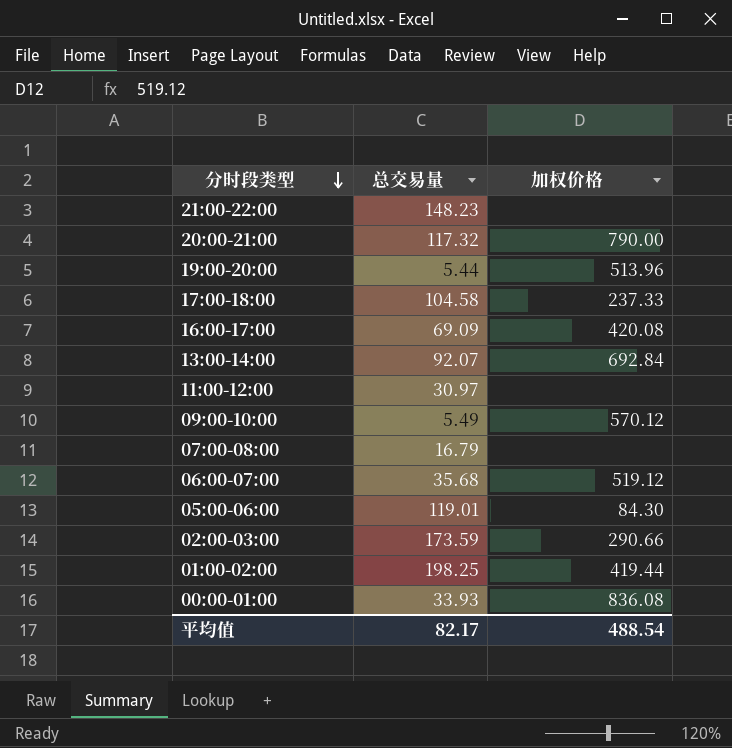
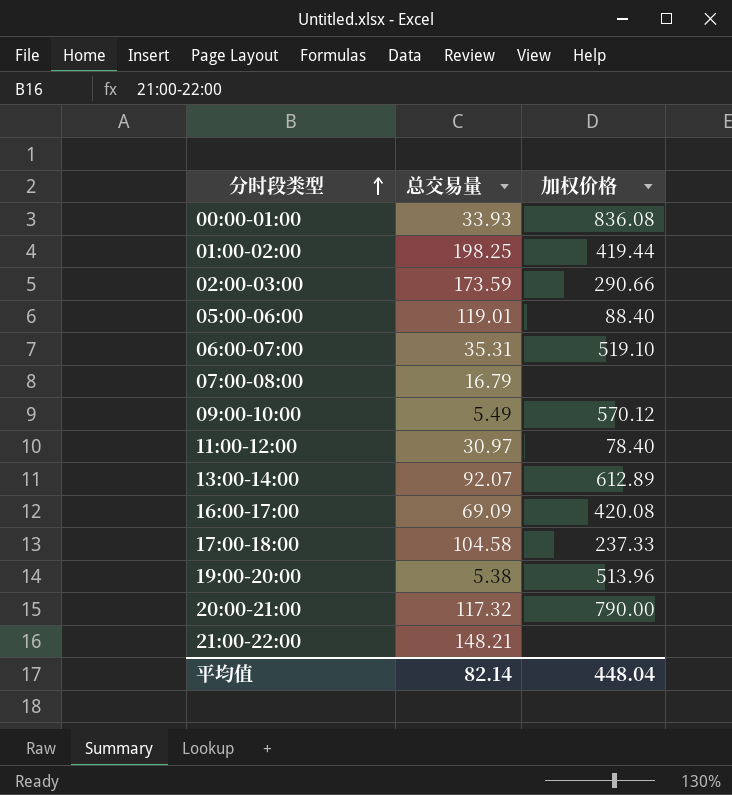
row order: 分时段类型 descending -> 分时段类型 ascending
05:00-06:00 | 加权价格: 84.30 -> 88.40
06:00-07:00 | 总交易量: 35.68 -> 35.31
06:00-07:00 | 加权价格: 519.12 -> 519.10
11:00-12:00 | 加权价格: none -> 78.40
13:00-14:00 | 加权价格: 692.84 -> 612.89
19:00-20:00 | 总交易量: 5.44 -> 5.38
21:00-22:00 | 总交易量: 148.23 -> 148.21
平均值 | 总交易量: 82.17 -> 82.14
平均值 | 加权价格: 488.54 -> 448.04

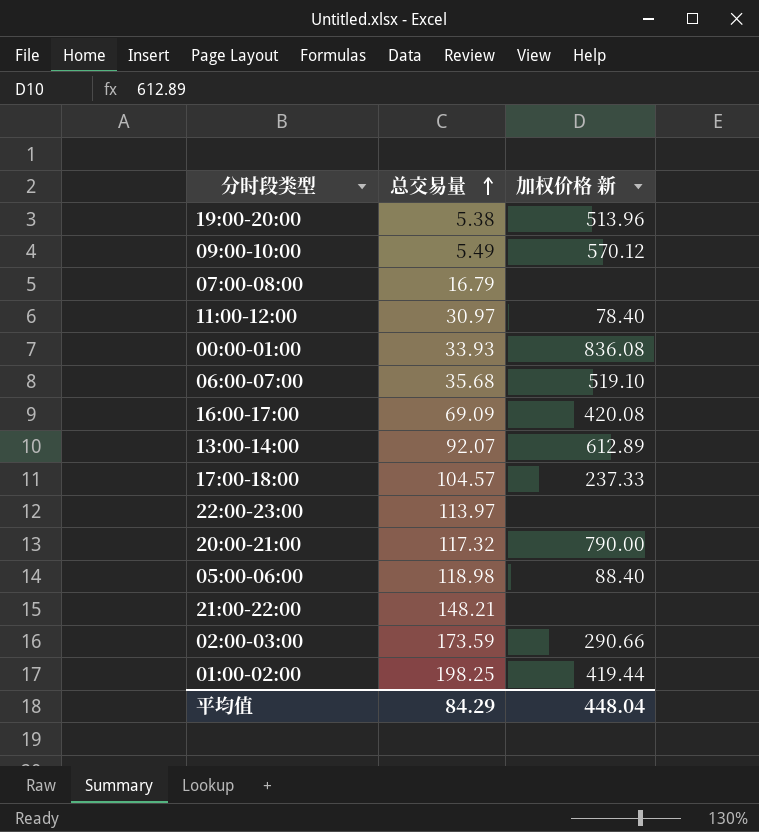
row order: 分时段类型 ascending -> 总交易量 ascending
column name: 加权价格 -> 加权价格 新
06:00-07:00 | 总交易量: 35.31 -> 35.68
17:00-18:00 | 总交易量: 104.58 -> 104.57
row 22:00-23:00: none -> 113.97 | none
05:00-06:00 | 总交易量: 119.01 -> 118.98
平均值 | 总交易量: 82.14 -> 84.29

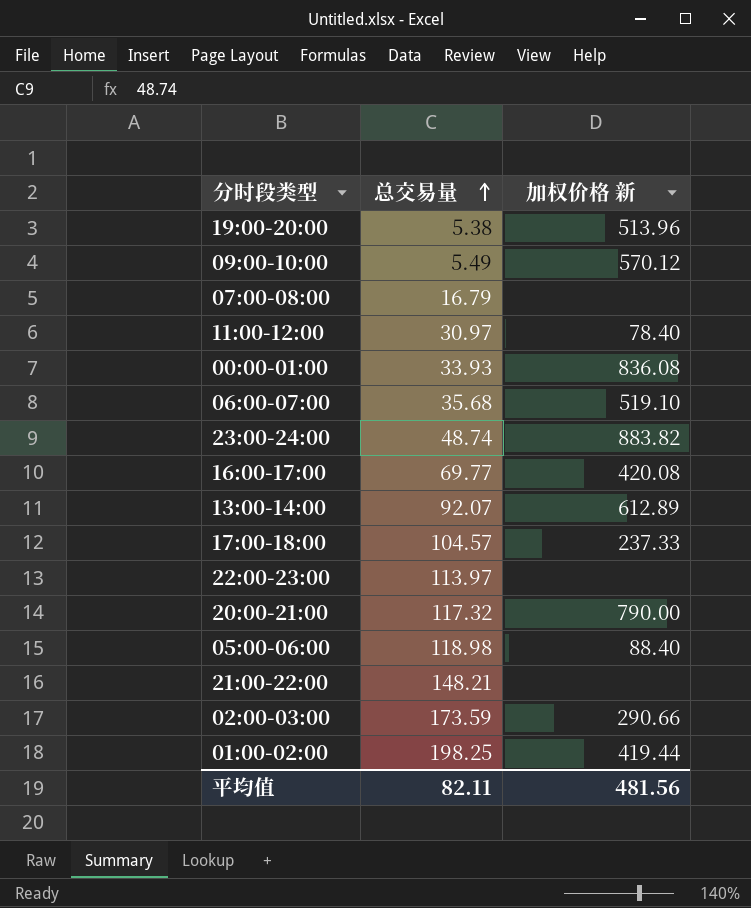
row 23:00-24:00: none -> 48.74 | 883.82
16:00-17:00 | 总交易量: 69.09 -> 69.77
平均值 | 总交易量: 84.29 -> 82.11
平均值 | 加权价格 新: 448.04 -> 481.56

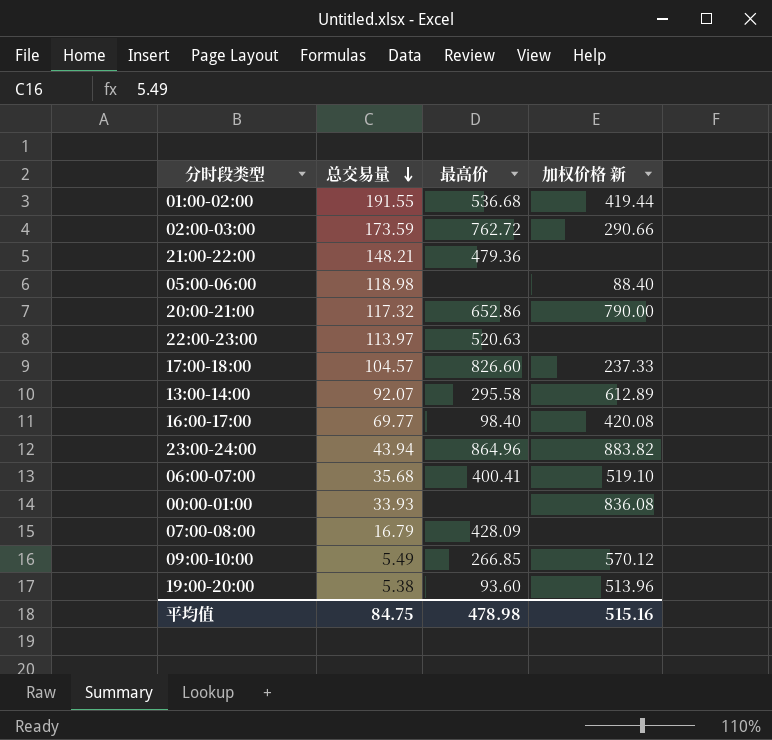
row order: 总交易量 ascending -> 总交易量 descending
column 最高价 | position: none -> 3
row 11:00-12:00: 30.97 | 78.40 -> none
01:00-02:00 | 总交易量: 198.25 -> 191.55
23:00-24:00 | 总交易量: 48.74 -> 43.94
平均值 | 总交易量: 82.11 -> 84.75
平均值 | 加权价格 新: 481.56 -> 515.16

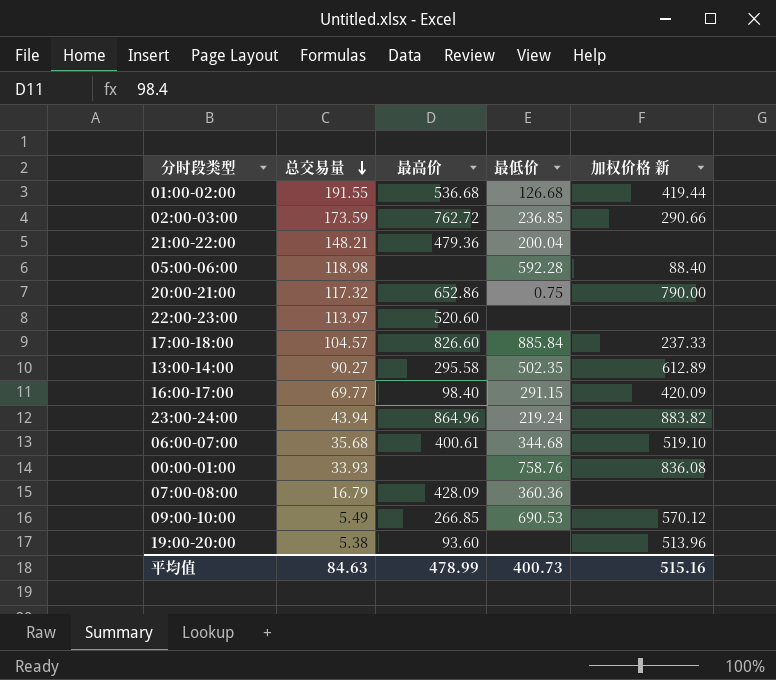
column 最低价 | position: none -> 4
22:00-23:00 | 最高价: 520.63 -> 520.60
13:00-14:00 | 总交易量: 92.07 -> 90.27
16:00-17:00 | 加权价格 新: 420.08 -> 420.09
06:00-07:00 | 最高价: 400.41 -> 400.61
平均值 | 总交易量: 84.75 -> 84.63
平均值 | 最高价: 478.98 -> 478.99

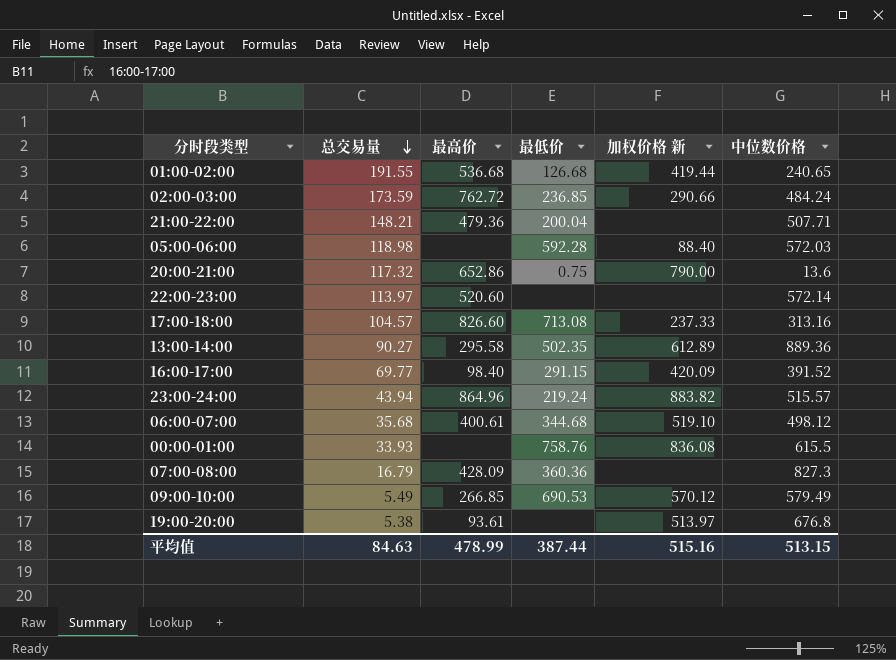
column 中位数价格 | position: none -> 6
17:00-18:00 | 最低价: 885.84 -> 713.08
19:00-20:00 | 最高价: 93.60 -> 93.61
19:00-20:00 | 加权价格 新: 513.96 -> 513.97
平均值 | 最低价: 400.73 -> 387.44

